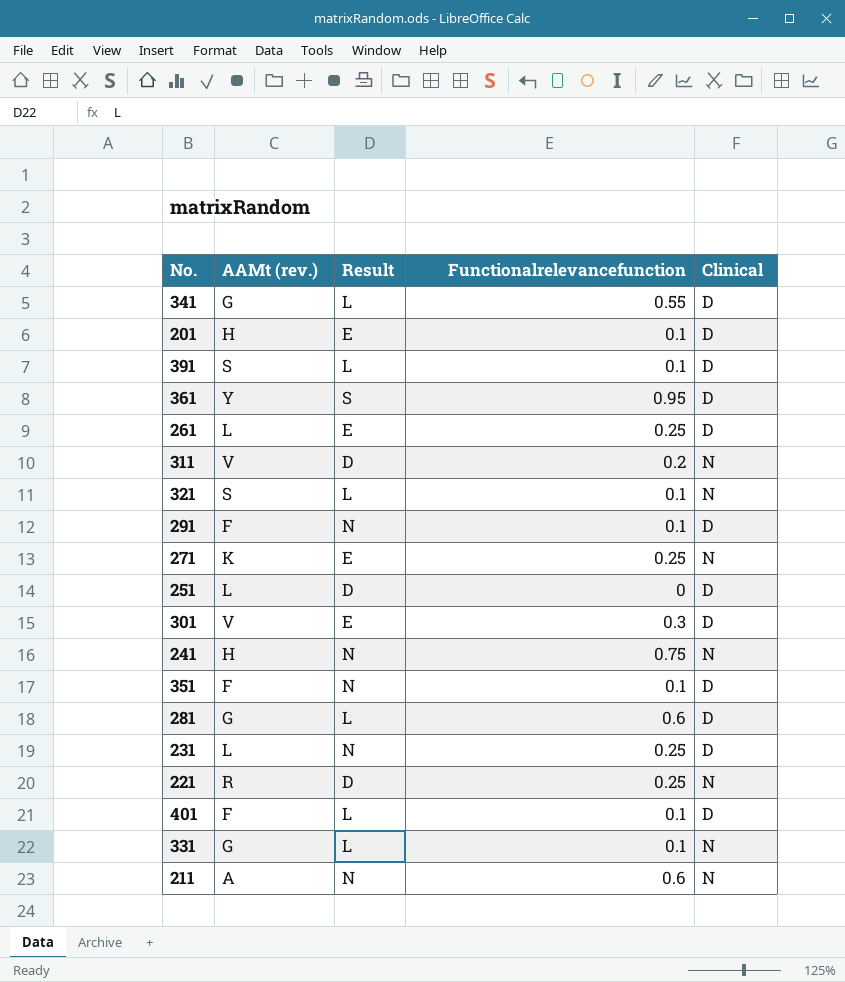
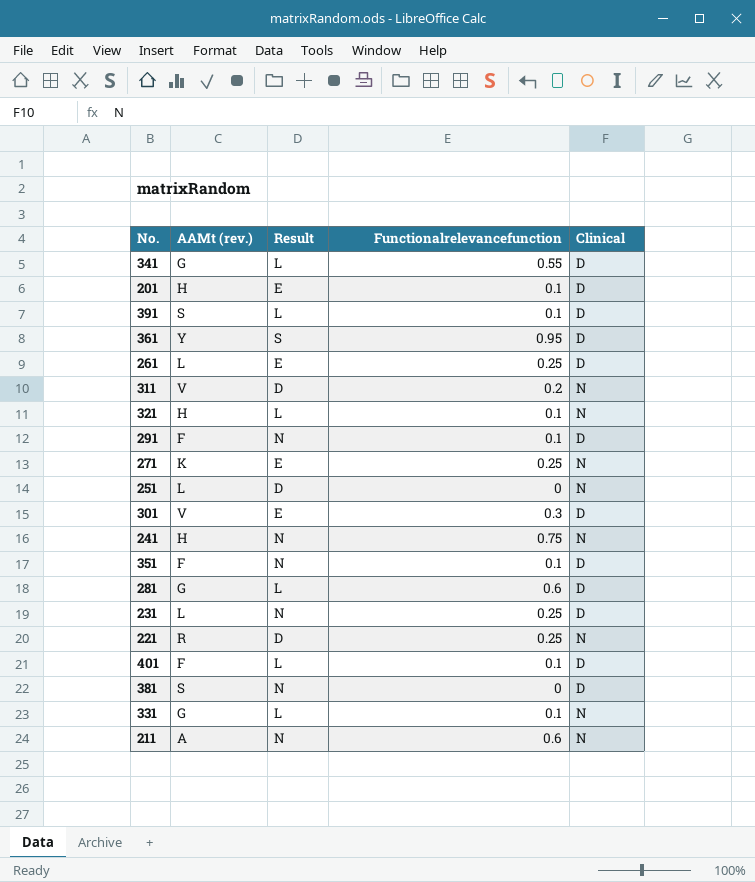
321 | AAMt (rev.): S -> H
251 | Clinical: D -> N
row 381: none -> S | N | 0 | D

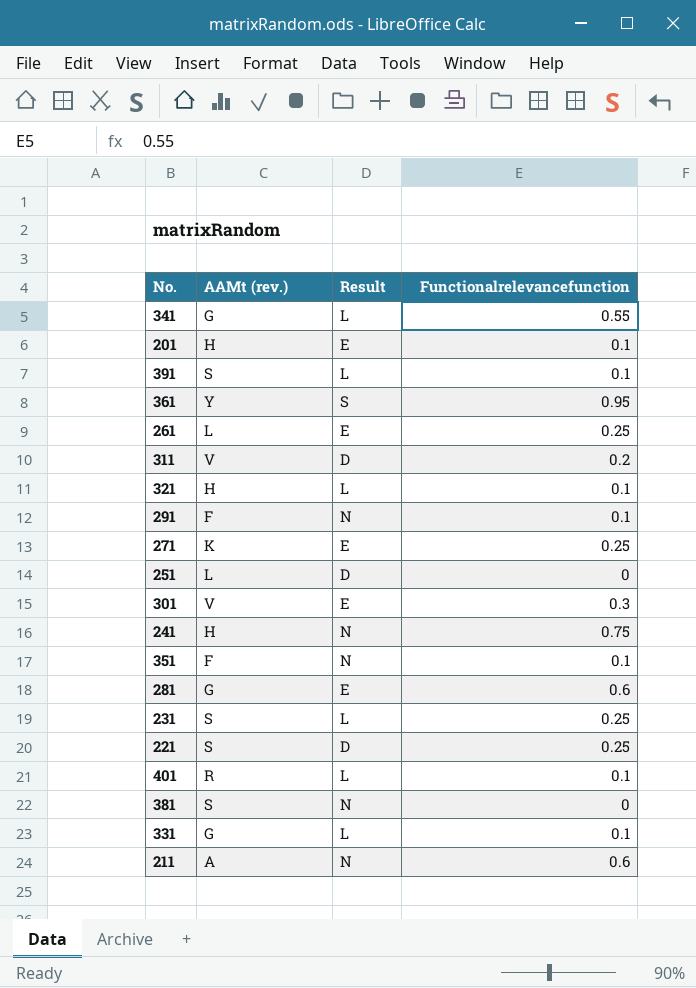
column Clinical | position: 5 -> none
281 | Result: L -> E
231 | AAMt (rev.): L -> S
231 | Result: N -> L
221 | AAMt (rev.): R -> S
401 | AAMt (rev.): F -> R

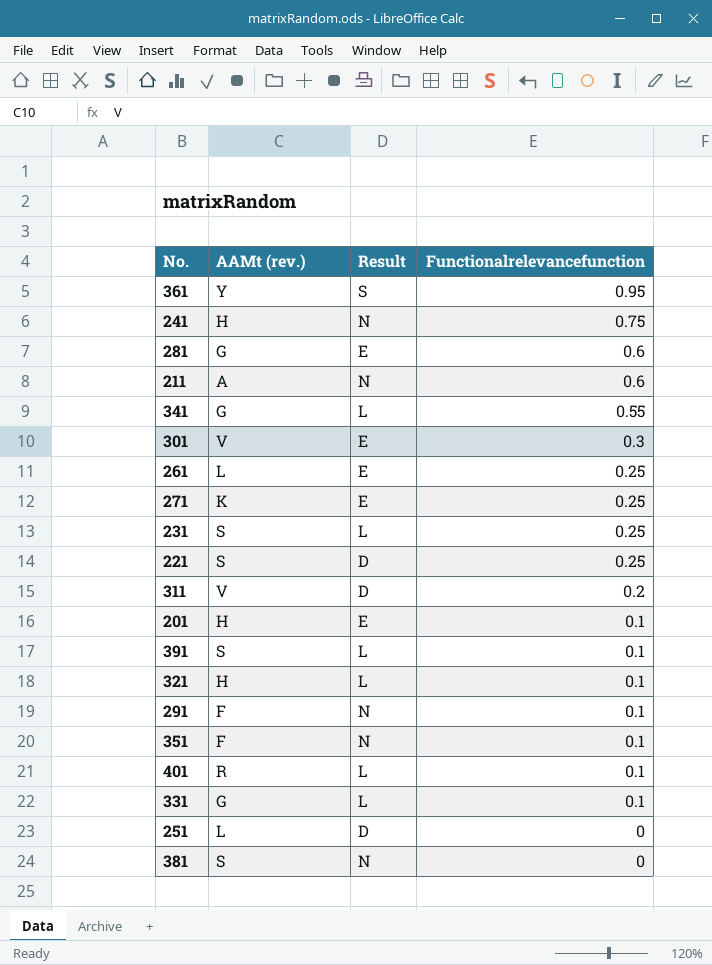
row order: none -> Functionalrelevancefunction descending

